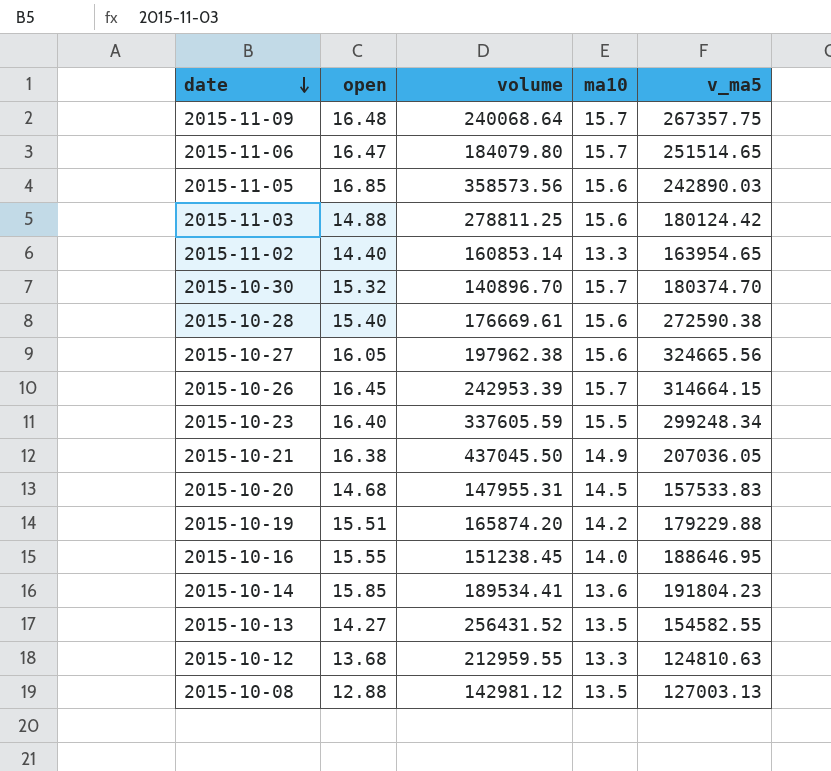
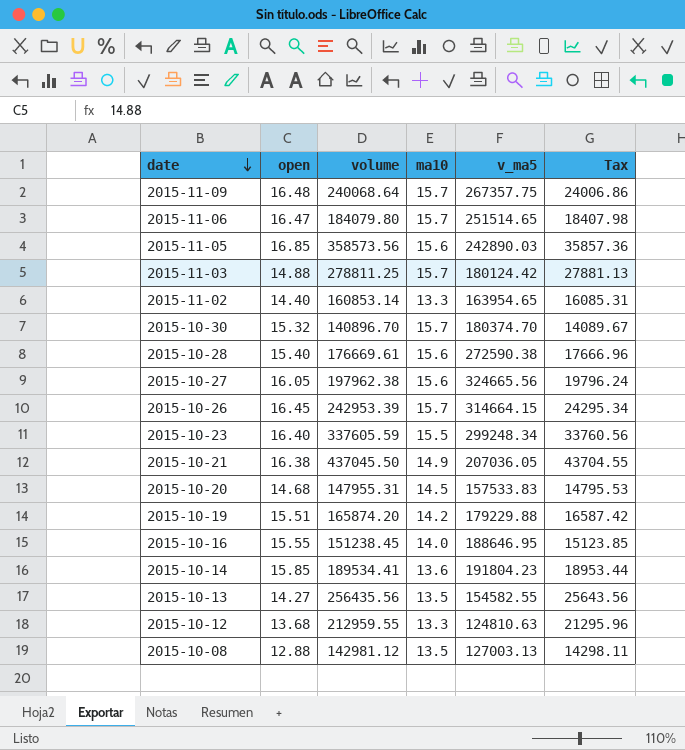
column Tax | formula: none -> [volume] * 0.1
2015-11-03 | ma10: 15.6 -> 15.7
2015-10-13 | volume: 256431.52 -> 256435.56

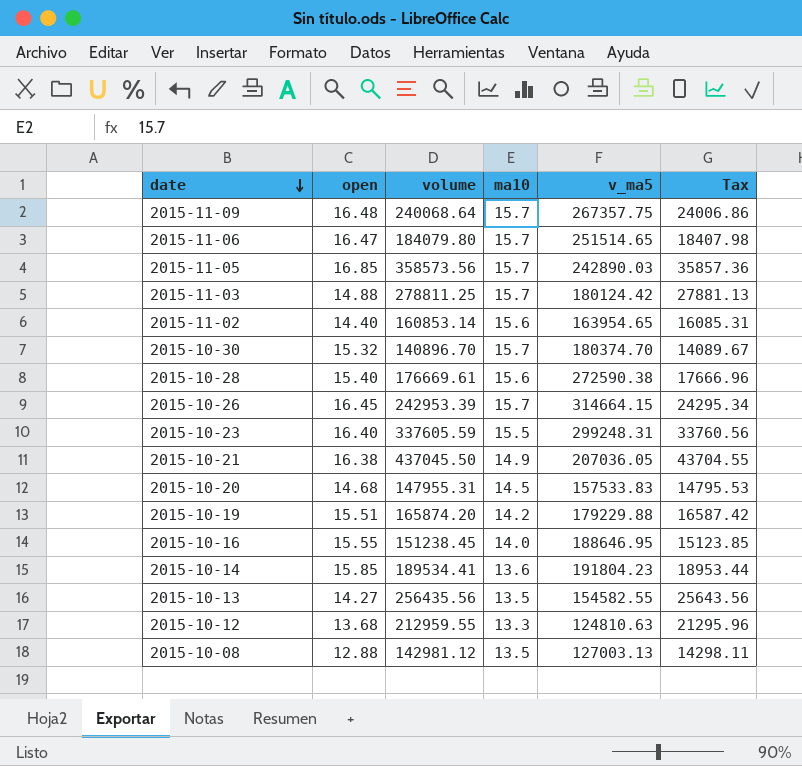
row 2015-10-27: 16.05 | 197962.38 | 15.6 | 324665.56 | 19796.24 -> none
2015-11-05 | ma10: 15.6 -> 15.7
2015-11-02 | ma10: 13.3 -> 15.6
2015-10-23 | v_ma5: 299248.34 -> 299248.31

